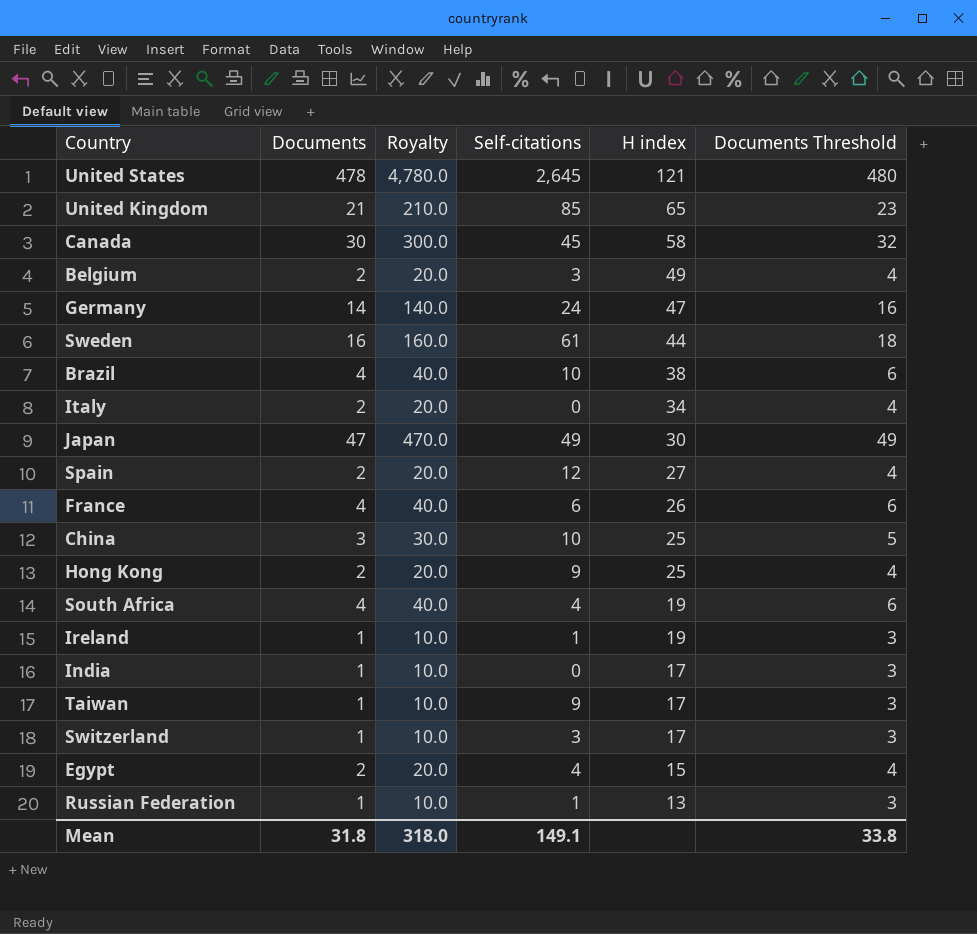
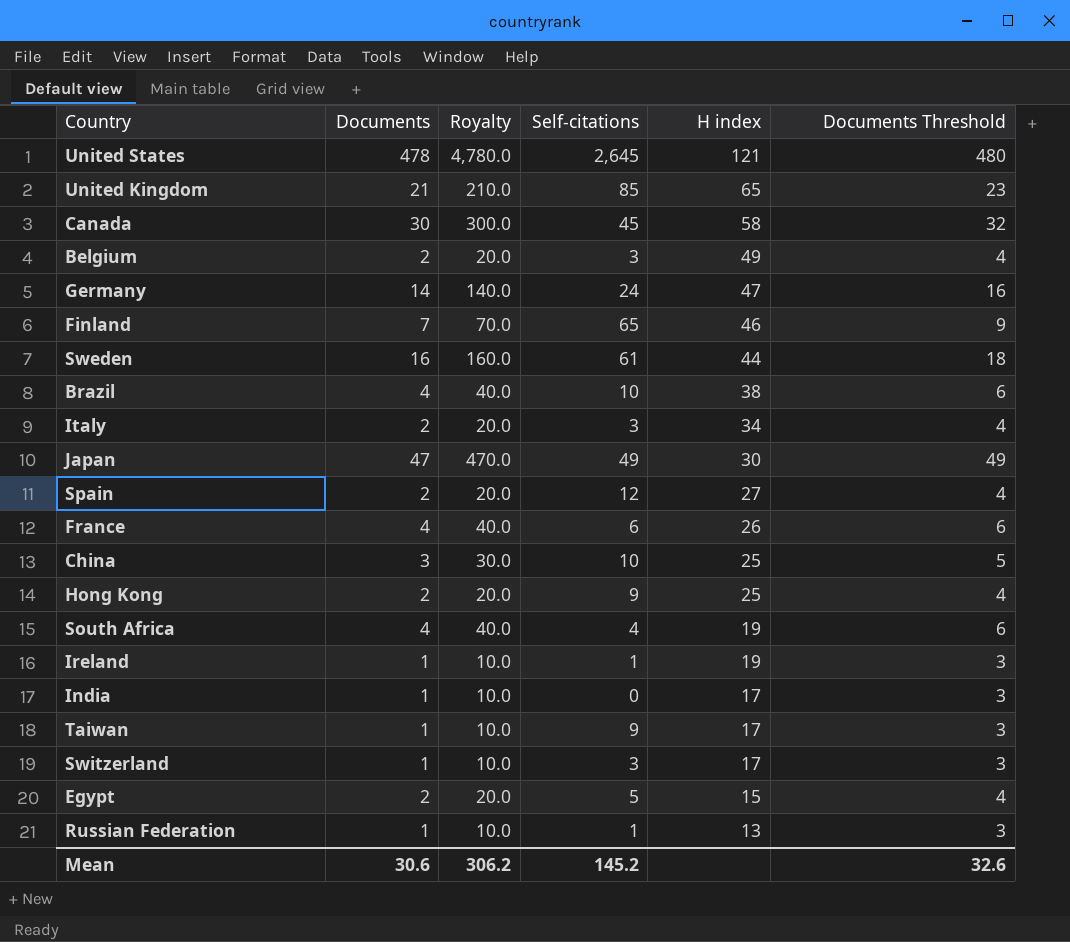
row Finland: none -> 7 | 70.0 | 65 | 46 | 9
Italy | Self-citations: 0 -> 3
Egypt | Self-citations: 4 -> 5
Mean | Documents: 31.8 -> 30.6
Mean | Royalty: 318.0 -> 306.2
Mean | Self-citations: 149.1 -> 145.2
Mean | Documents Threshold: 33.8 -> 32.6

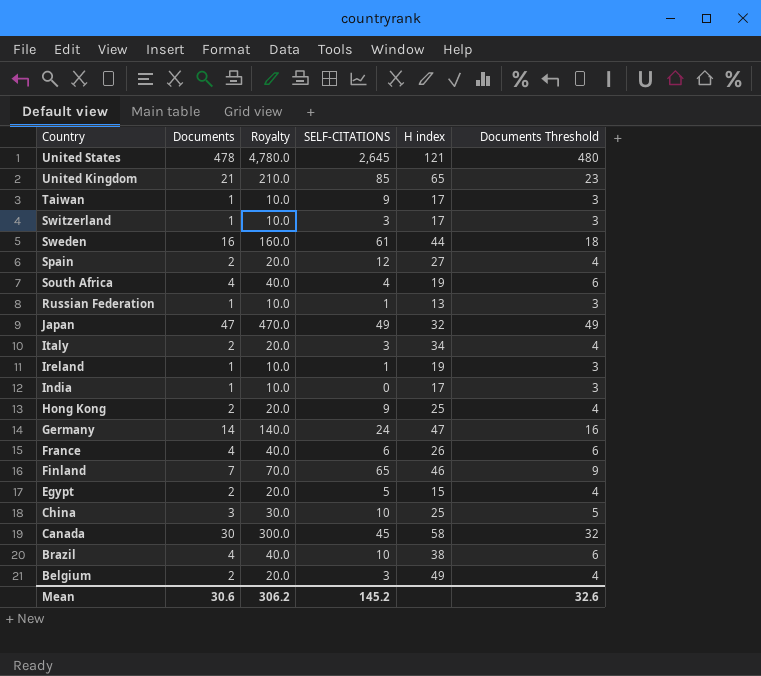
row order: H index descending -> Country descending
column name: Self-citations -> SELF-CITATIONS
Japan | H index: 30 -> 32

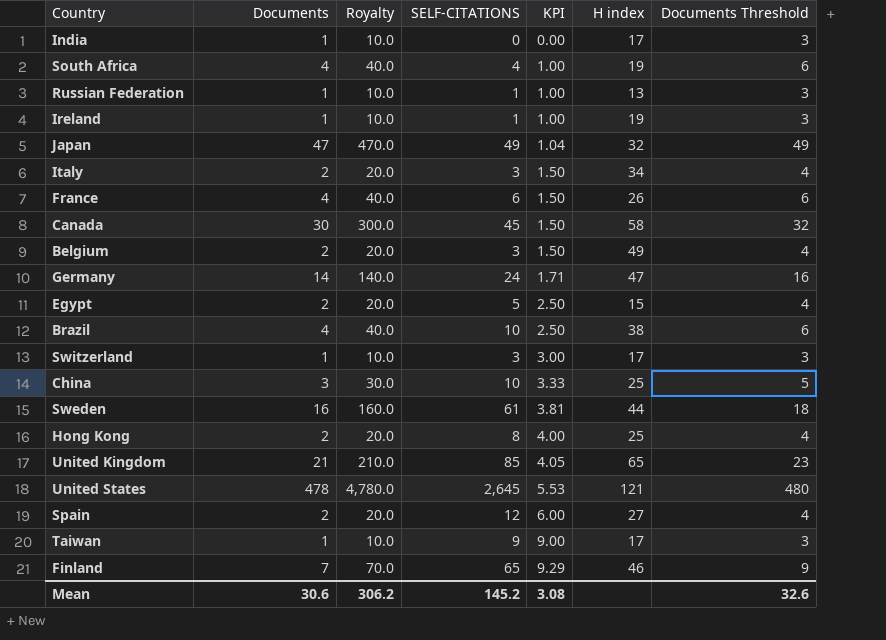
row order: Country descending -> KPI ascending
column KPI | formula: none -> [SELF-CITATIONS] / [Documents]
Hong Kong | SELF-CITATIONS: 9 -> 8

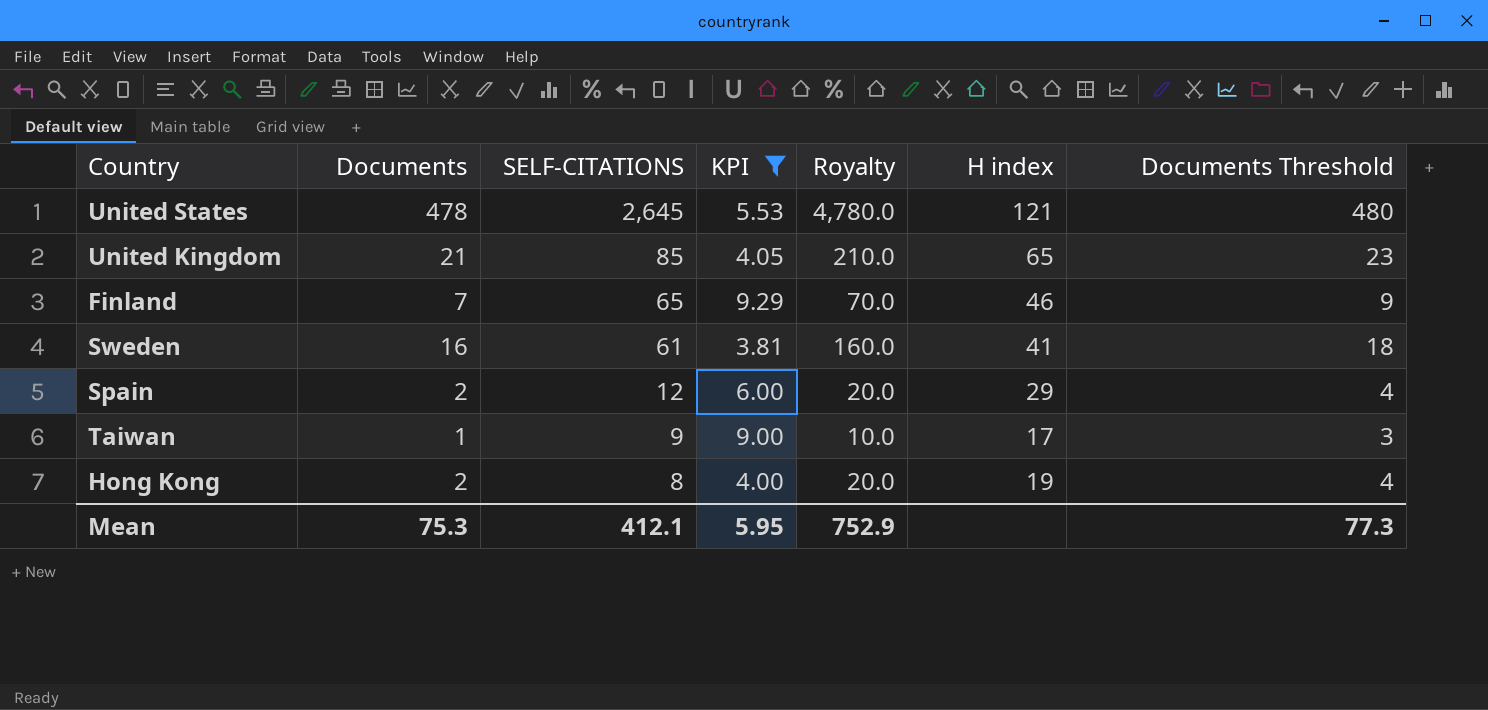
filter: none -> KPI >= 3.81
row order: KPI ascending -> SELF-CITATIONS descending
column Royalty | position: 3 -> 5
Sweden | H index: 44 -> 41
Spain | H index: 27 -> 29
Hong Kong | H index: 25 -> 19
Mean | Documents: 30.6 -> 75.3
Mean | SELF-CITATIONS: 145.2 -> 412.1
Mean | KPI: 3.08 -> 5.95
Mean | Royalty: 306.2 -> 752.9
Mean | Documents Threshold: 32.6 -> 77.3

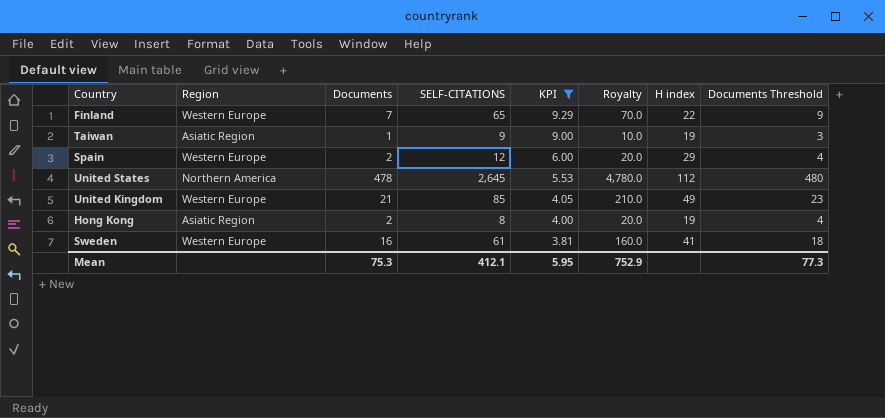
row order: SELF-CITATIONS descending -> KPI descending
column Region | position: none -> 2
Finland | H index: 46 -> 22
Taiwan | H index: 17 -> 19
United States | H index: 121 -> 112
United Kingdom | H index: 65 -> 49

